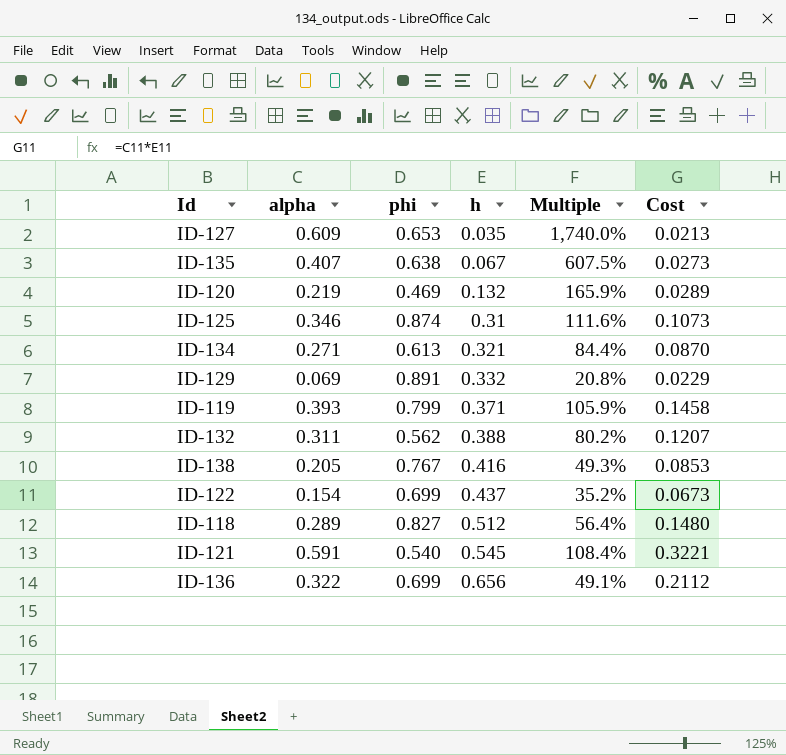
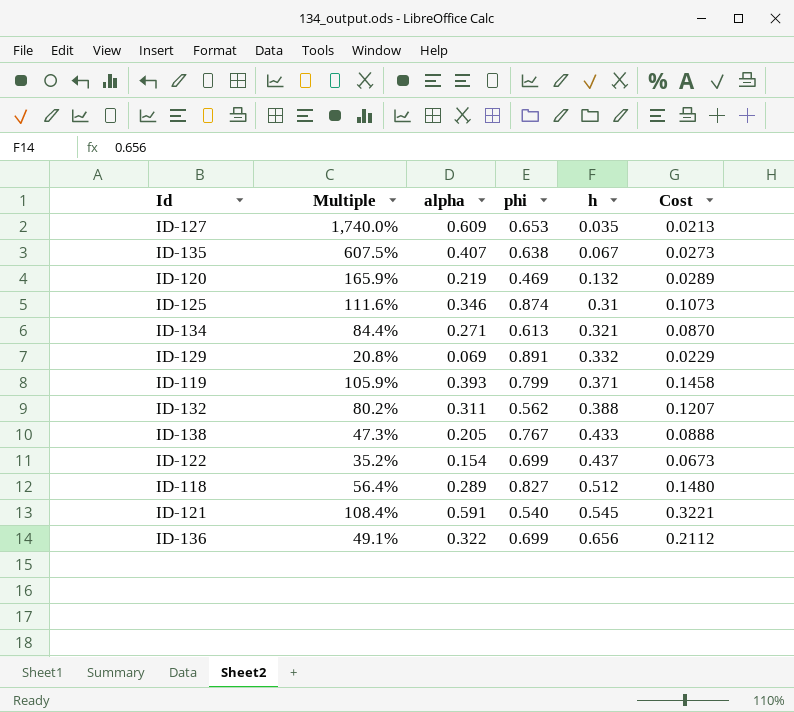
column Multiple | position: 5 -> 2
ID-138 | Multiple: 49.3% -> 47.3%
ID-138 | h: 0.416 -> 0.433
ID-138 | Cost: 0.0853 -> 0.0888

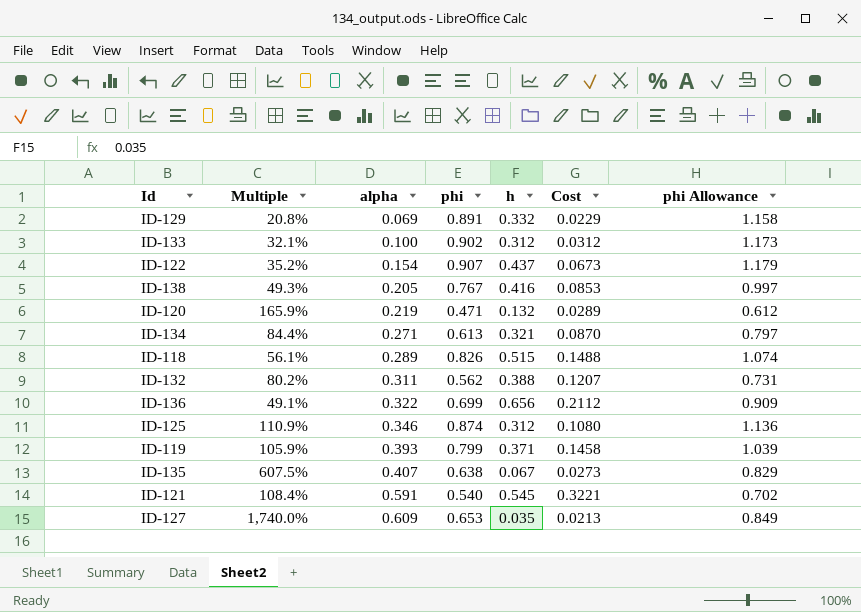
row order: h ascending -> alpha ascending
column phi Allowance | formula: none -> [phi] * 1.3
row ID-133: none -> 32.1% | 0.100 | 0.902 | 0.312 | 0.0312 | 1.173
ID-122 | phi: 0.699 -> 0.907
ID-138 | Multiple: 47.3% -> 49.3%
ID-138 | h: 0.433 -> 0.416
ID-138 | Cost: 0.0888 -> 0.0853
ID-120 | phi: 0.469 -> 0.471
ID-118 | Multiple: 56.4% -> 56.1%
ID-118 | phi: 0.827 -> 0.826
ID-118 | h: 0.512 -> 0.515
ID-118 | Cost: 0.1480 -> 0.1488
ID-125 | Multiple: 111.6% -> 110.9%
ID-125 | h: 0.31 -> 0.312
ID-125 | Cost: 0.1073 -> 0.1080

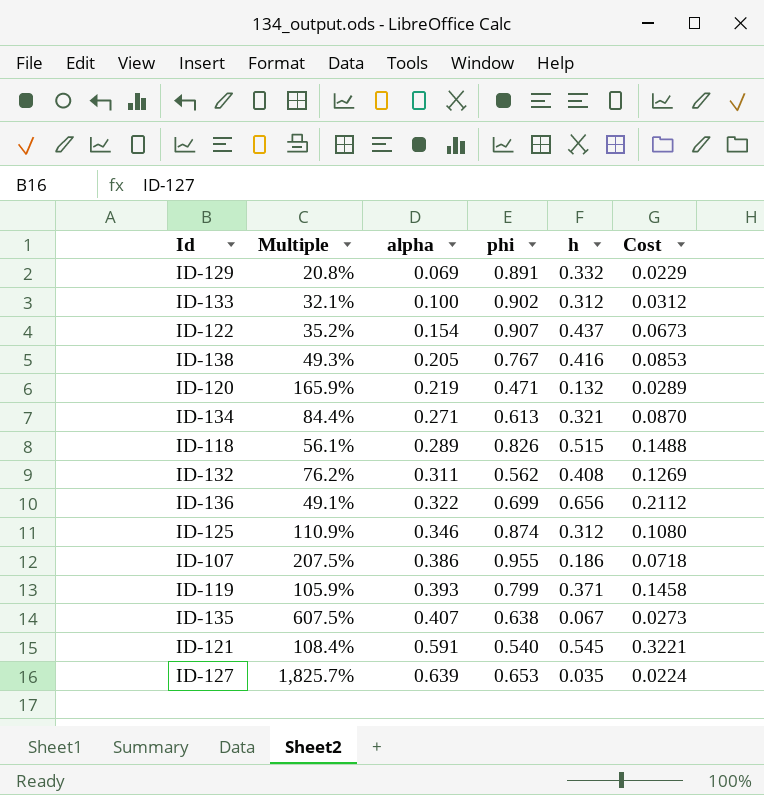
column phi Allowance | formula: [phi] * 1.3 -> none
ID-132 | Multiple: 80.2% -> 76.2%
ID-132 | h: 0.388 -> 0.408
ID-132 | Cost: 0.1207 -> 0.1269
row ID-107: none -> 207.5% | 0.386 | 0.955 | 0.186 | 0.0718
ID-127 | Multiple: 1,740.0% -> 1,825.7%
ID-127 | alpha: 0.609 -> 0.639
ID-127 | Cost: 0.0213 -> 0.0224

